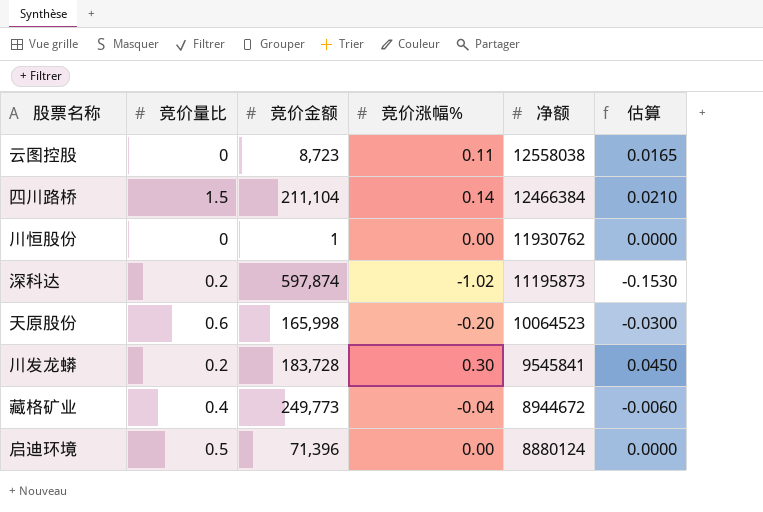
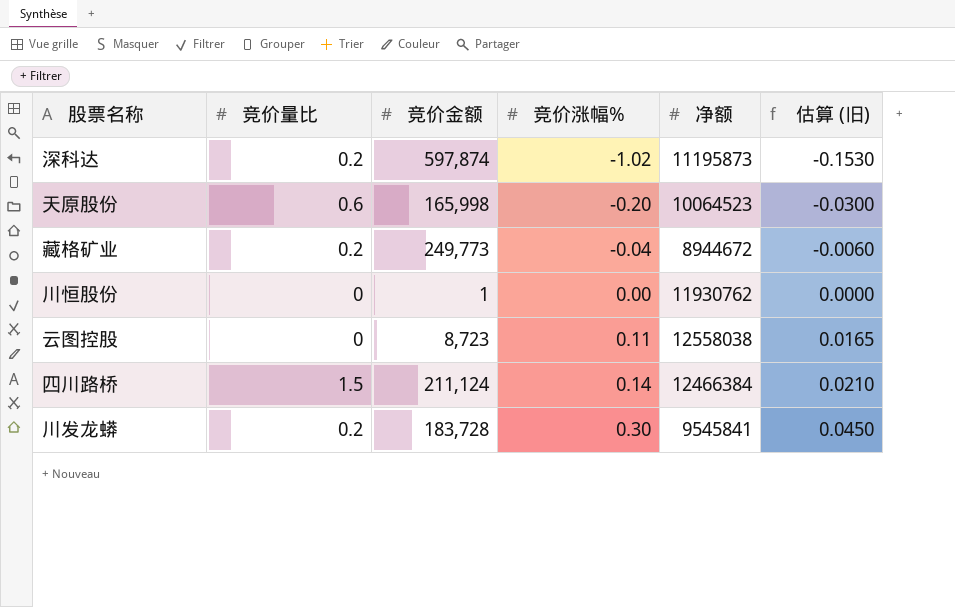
row order: 净额 descending -> 竞价涨幅% ascending
column name: 估算 -> 估算 (旧)
row 启迪环境: 0.5 | 71,396 | 0.00 | 8880124 | 0.0000 -> none
藏格矿业 | 竞价量比: 0.4 -> 0.2
四川路桥 | 竞价金额: 211,104 -> 211,124

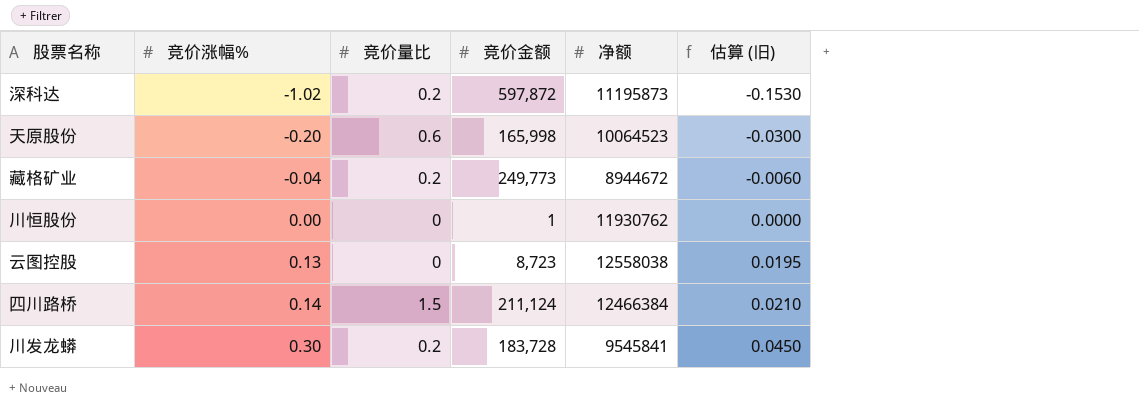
column 竞价涨幅% | position: 4 -> 2
深科达 | 竞价金额: 597,874 -> 597,872
云图控股 | 竞价涨幅%: 0.11 -> 0.13
云图控股 | 估算 (旧): 0.0165 -> 0.0195

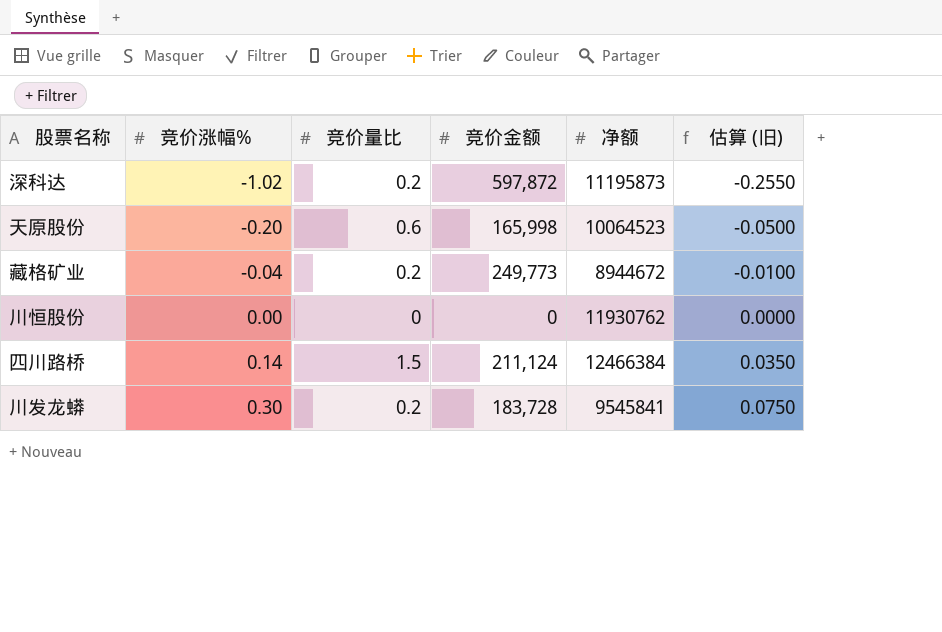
column 估算 (旧) | formula: [竞价涨幅%] * 0.15 -> [竞价涨幅%] * 0.25
row 云图控股: 0.13 | 0 | 8,723 | 12558038 | 0.0195 -> none
川恒股份 | 竞价金额: 1 -> 0

